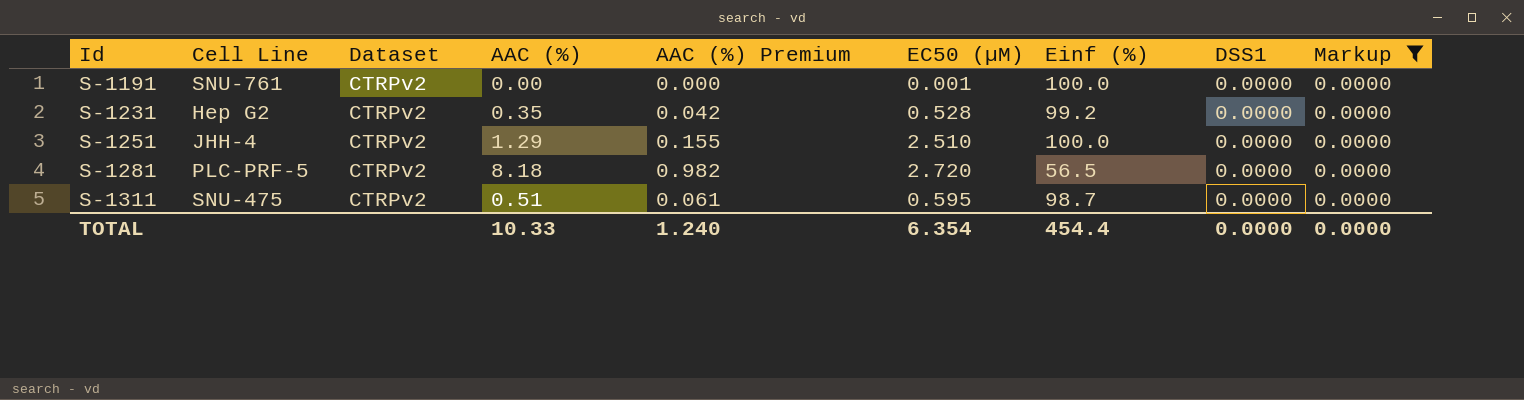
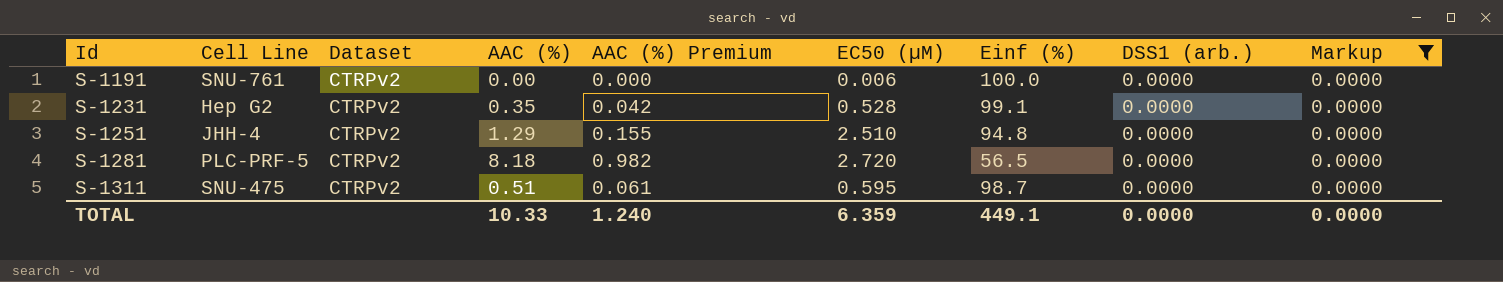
column name: DSS1 -> DSS1 (arb.)
S-1191 | EC50 (µM): 0.001 -> 0.006
S-1231 | Einf (%): 99.2 -> 99.1
S-1251 | Einf (%): 100.0 -> 94.8
TOTAL | EC50 (µM): 6.354 -> 6.359
TOTAL | Einf (%): 454.4 -> 449.1

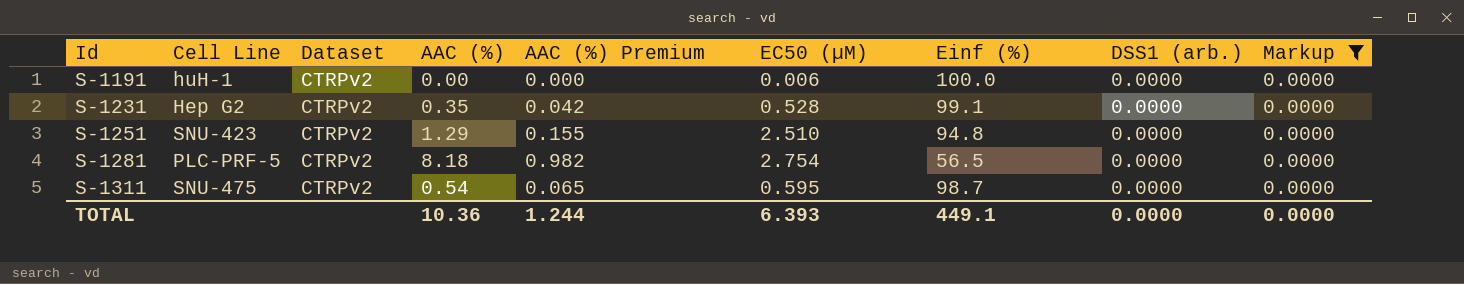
S-1191 | Cell Line: SNU-761 -> huH-1
S-1251 | Cell Line: JHH-4 -> SNU-423
S-1281 | EC50 (µM): 2.720 -> 2.754
S-1311 | AAC (%): 0.51 -> 0.54
S-1311 | AAC (%) Premium: 0.061 -> 0.065
TOTAL | AAC (%): 10.33 -> 10.36
TOTAL | AAC (%) Premium: 1.240 -> 1.244
TOTAL | EC50 (µM): 6.359 -> 6.393

